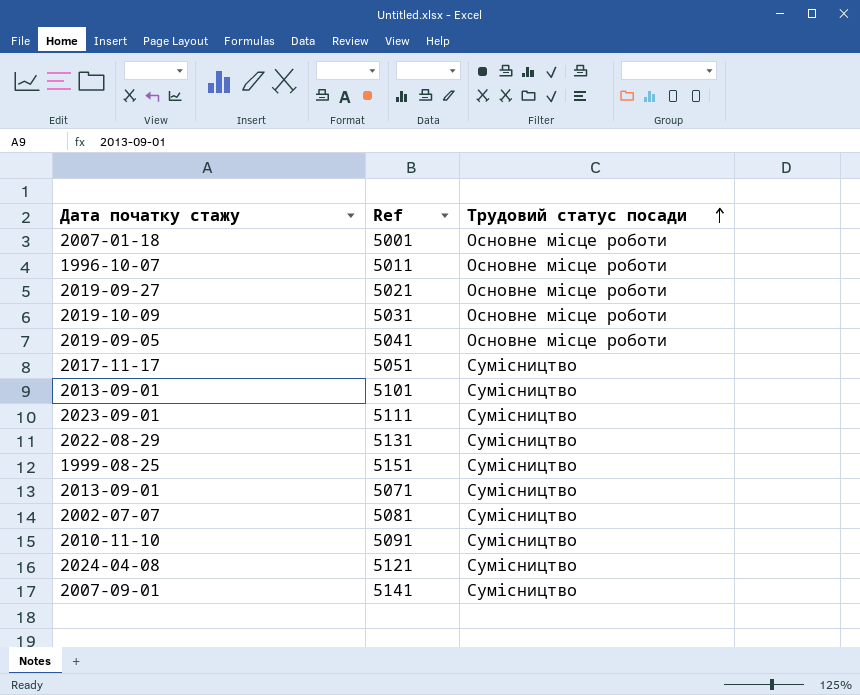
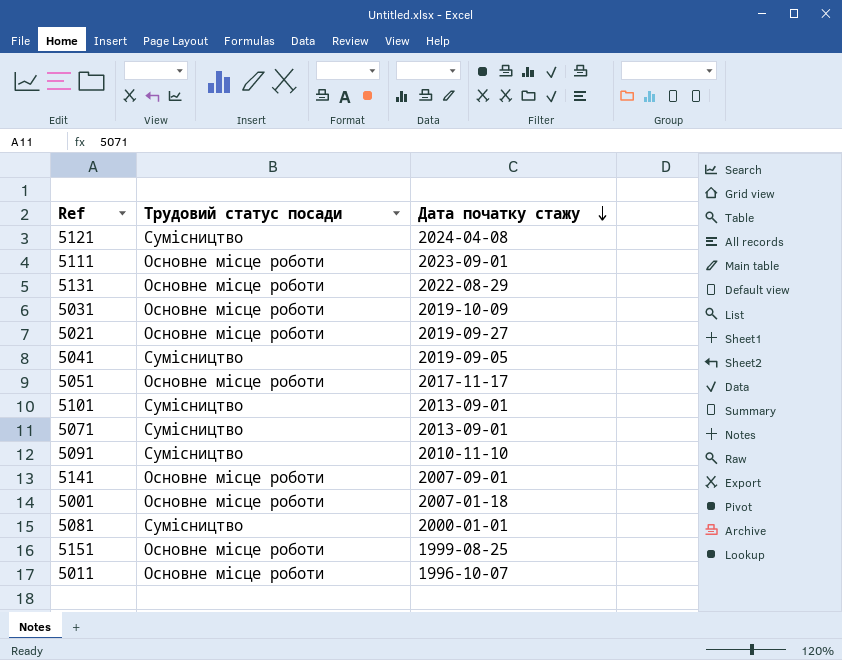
row order: Трудовий статус посади ascending -> Дата початку стажу descending
column Дата початку стажу | position: 1 -> 3
5111 | Трудовий статус посади: Сумісництво -> Основне місце роботи
5131 | Трудовий статус посади: Сумісництво -> Основне місце роботи
5041 | Трудовий статус посади: Основне місце роботи -> Сумісництво
5051 | Трудовий статус посади: Сумісництво -> Основне місце роботи
5141 | Трудовий статус посади: Сумісництво -> Основне місце роботи
5081 | Дата початку стажу: 2002-07-07 -> 2000-01-01
5151 | Трудовий статус посади: Сумісництво -> Основне місце роботи

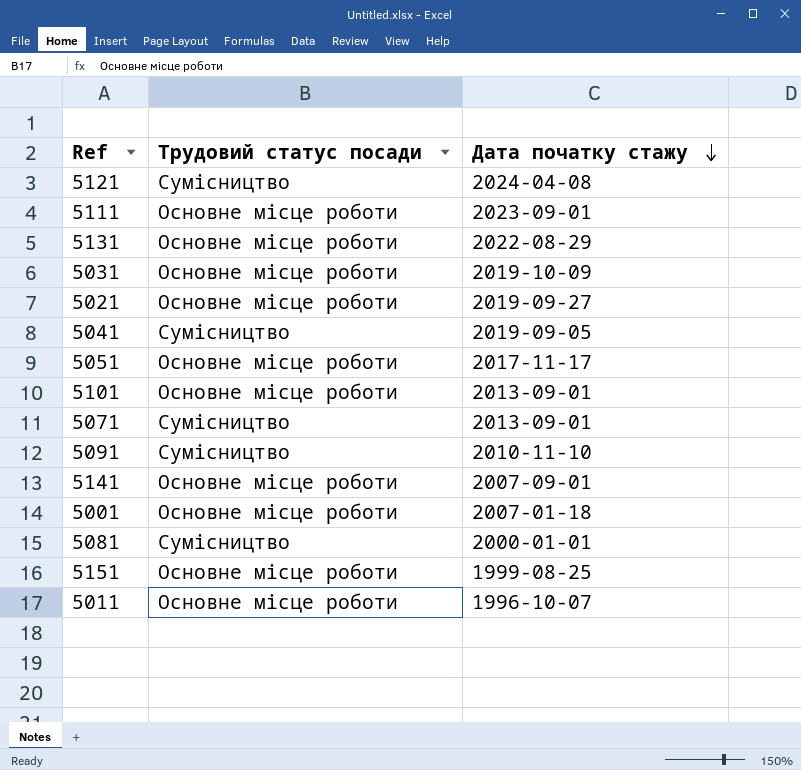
5101 | Трудовий статус посади: Сумісництво -> Основне місце роботи

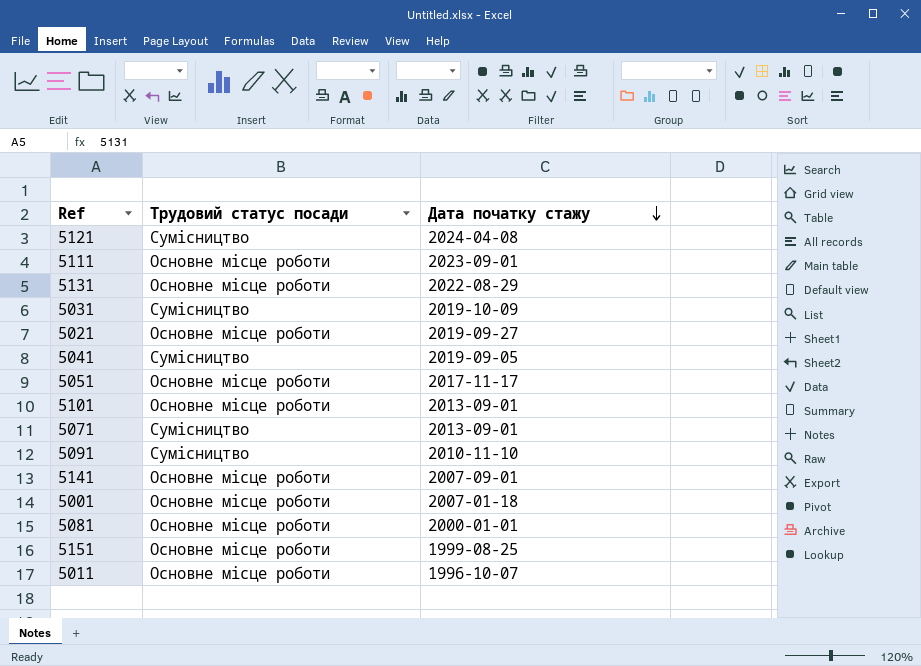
5031 | Трудовий статус посади: Основне місце роботи -> Сумісництво
5081 | Трудовий статус посади: Сумісництво -> Основне місце роботи

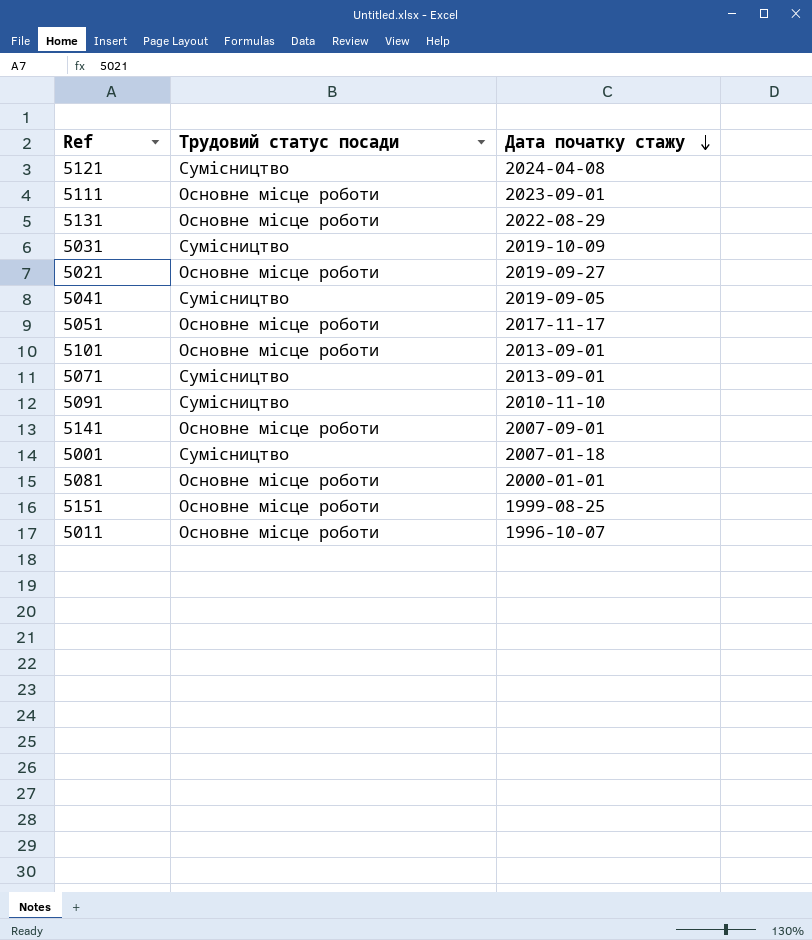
5001 | Трудовий статус посади: Основне місце роботи -> Сумісництво

